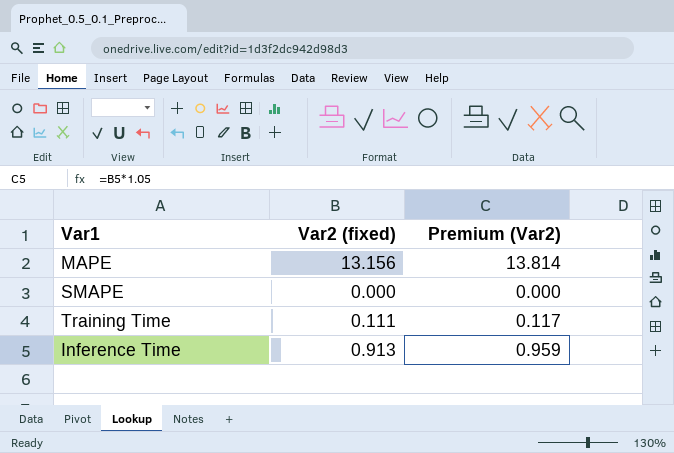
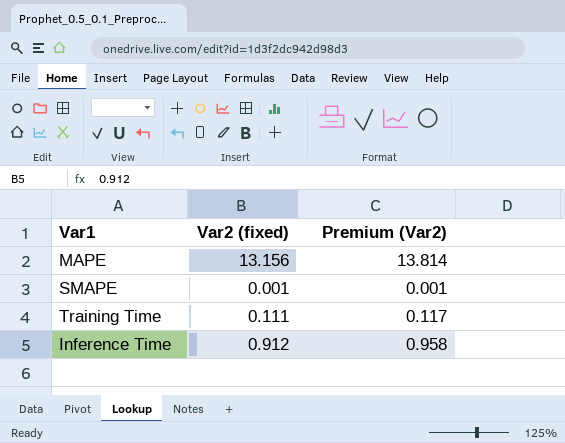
SMAPE | Var2 (fixed): 0.000 -> 0.001
SMAPE | Premium (Var2): 0.000 -> 0.001
Inference Time | Var2 (fixed): 0.913 -> 0.912
Inference Time | Premium (Var2): 0.959 -> 0.958

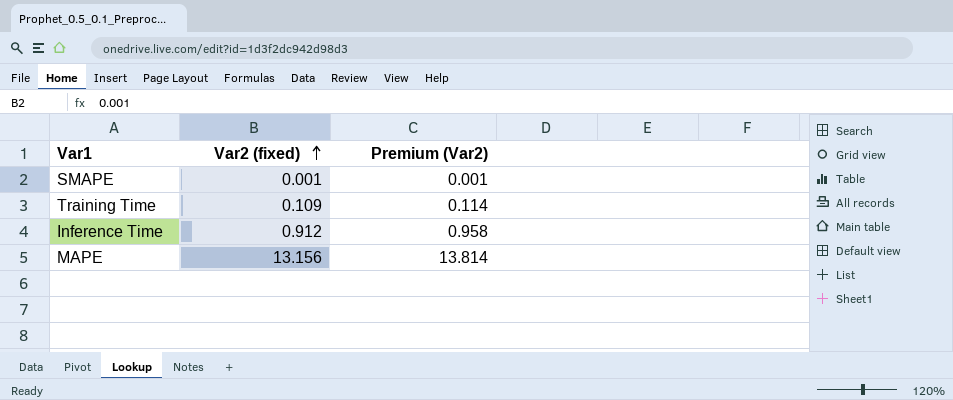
row order: none -> Var2 (fixed) ascending
Training Time | Var2 (fixed): 0.111 -> 0.109
Training Time | Premium (Var2): 0.117 -> 0.114

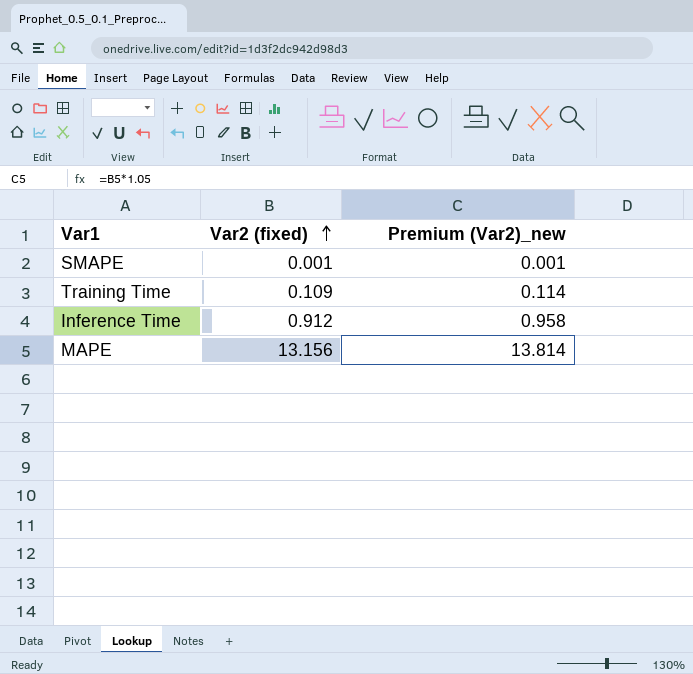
column name: Premium (Var2) -> Premium (Var2)_new

